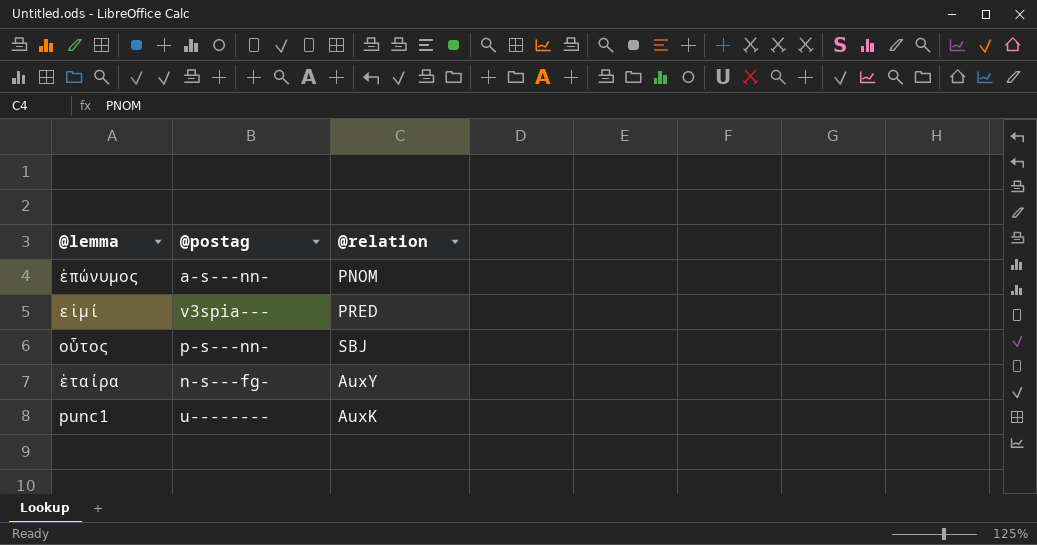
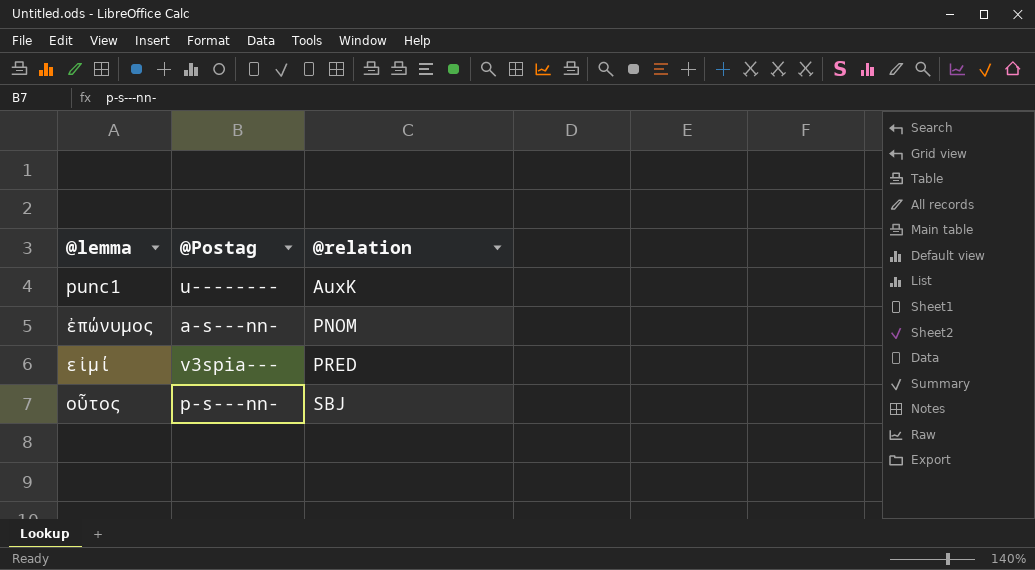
row order: none -> @relation ascending
column name: @postag -> @Postag
row ἑταίρα: n-s---fg- | AuxY -> none

